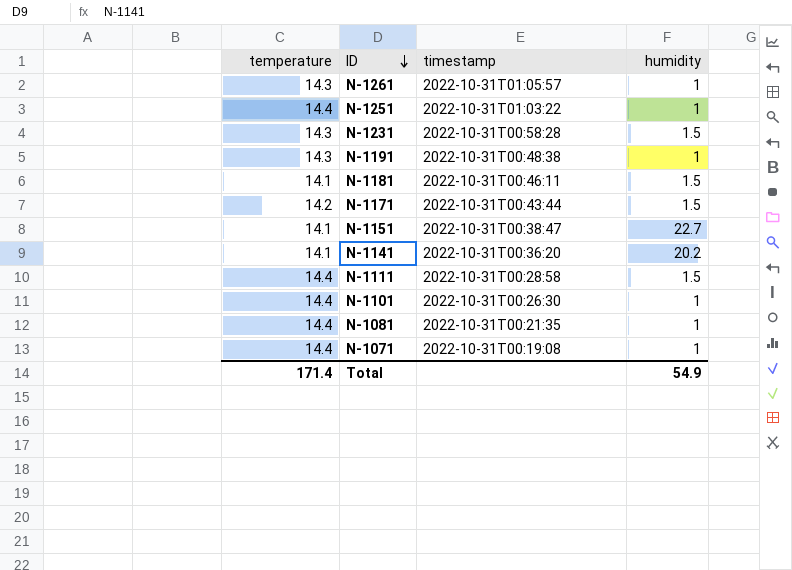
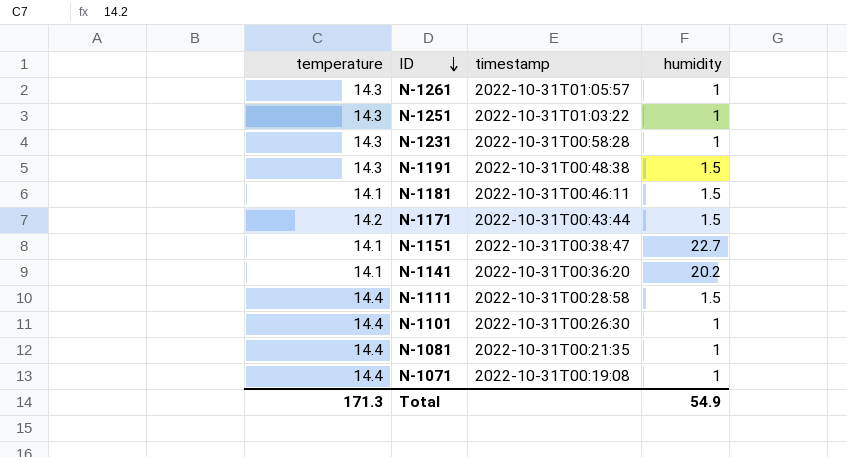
N-1251 | temperature: 14.4 -> 14.3
N-1231 | humidity: 1.5 -> 1
N-1191 | humidity: 1 -> 1.5
Total | temperature: 171.4 -> 171.3

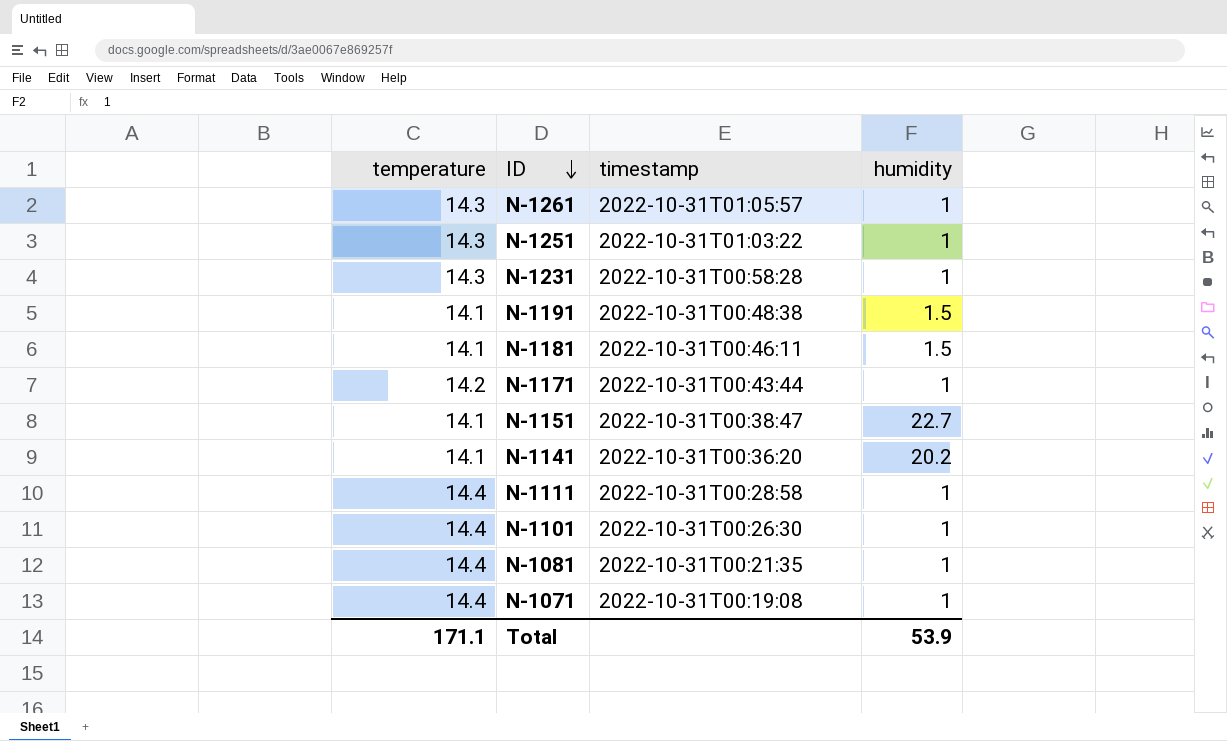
N-1191 | temperature: 14.3 -> 14.1
N-1171 | humidity: 1.5 -> 1
N-1111 | humidity: 1.5 -> 1
Total | temperature: 171.3 -> 171.1
Total | humidity: 54.9 -> 53.9

